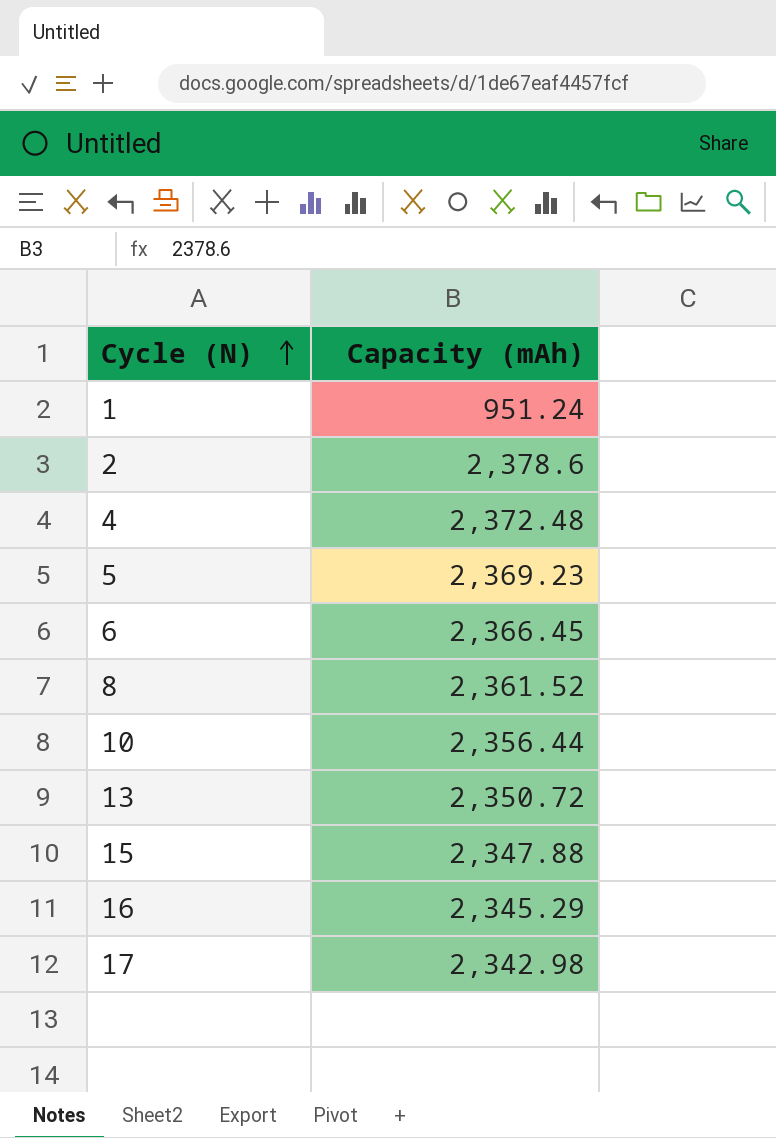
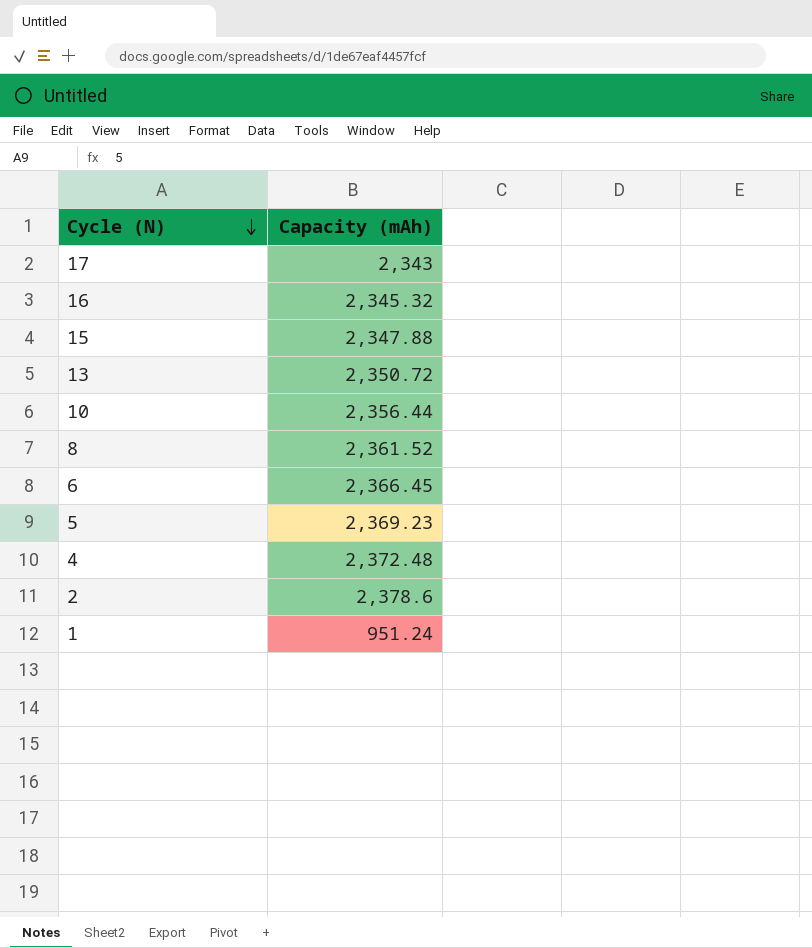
row order: Cycle (N) ascending -> Cycle (N) descending
17 | Capacity (mAh): 2,342.98 -> 2,343
16 | Capacity (mAh): 2,345.29 -> 2,345.32

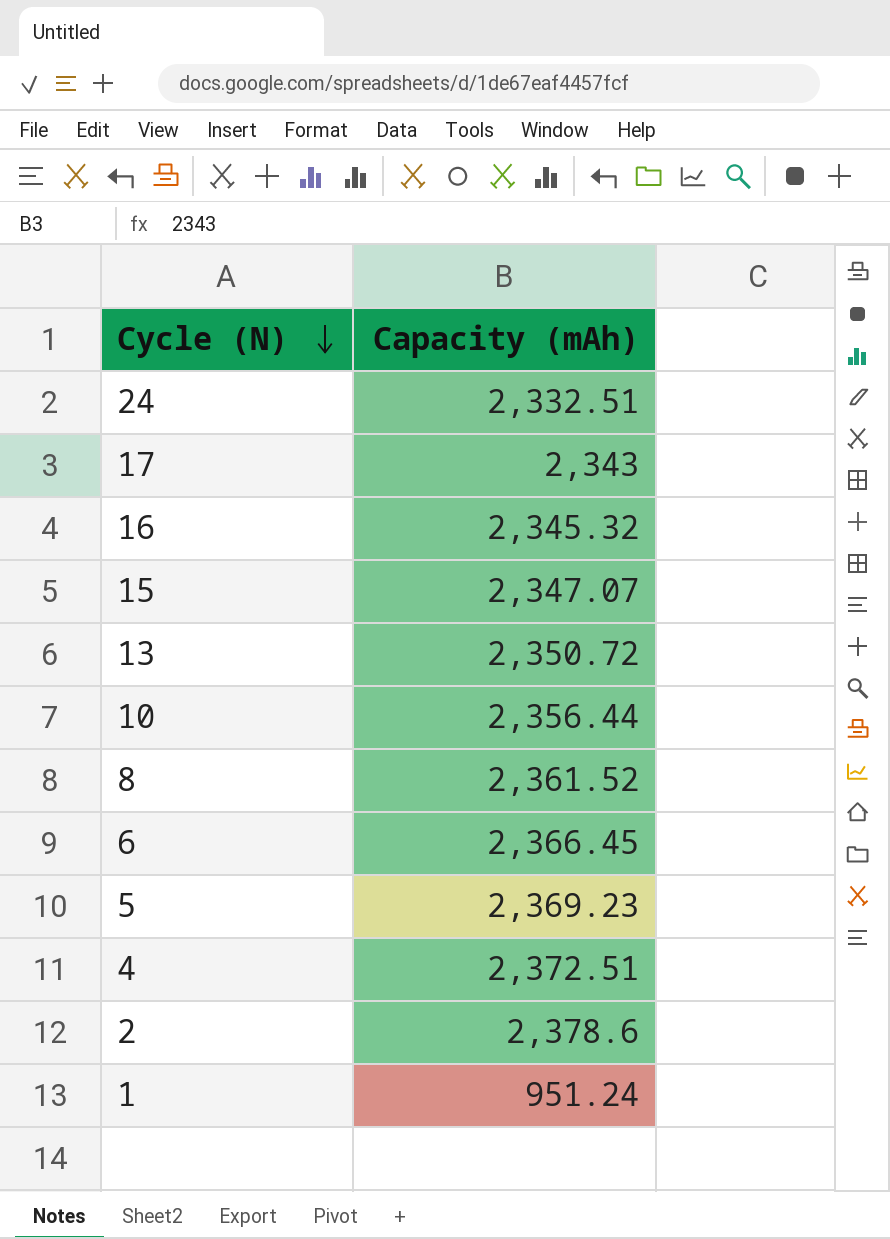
row 24: none -> 2,332.51
15 | Capacity (mAh): 2,347.88 -> 2,347.07
4 | Capacity (mAh): 2,372.48 -> 2,372.51

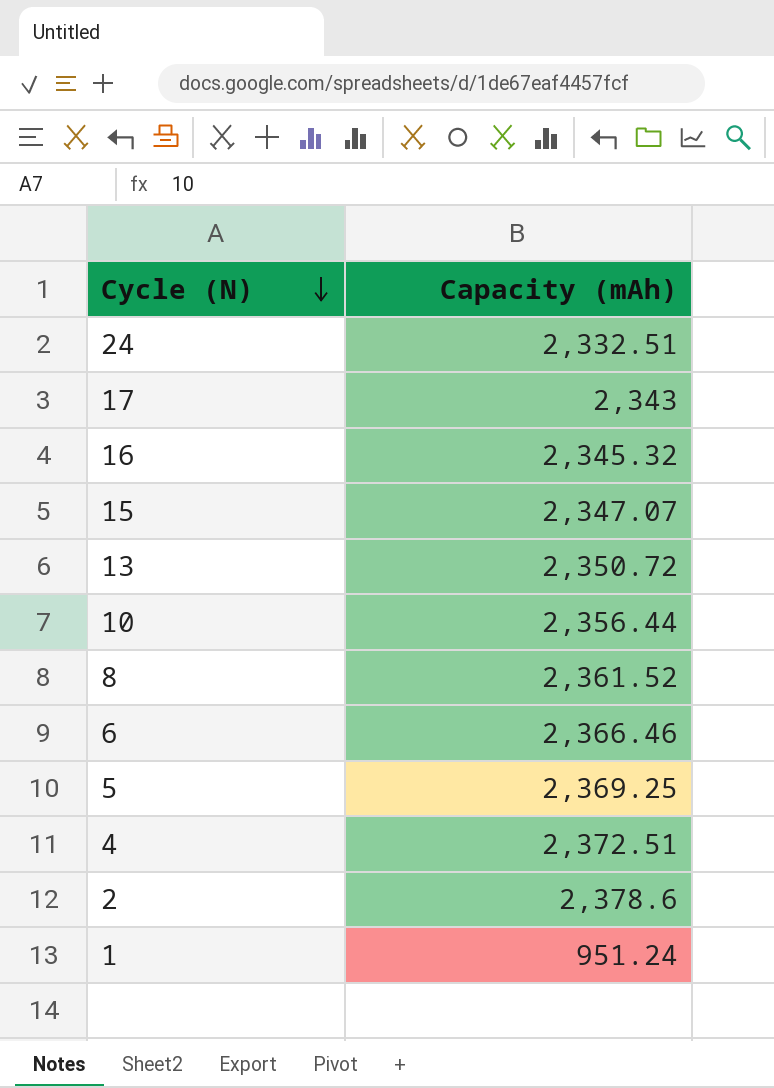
6 | Capacity (mAh): 2,366.45 -> 2,366.46
5 | Capacity (mAh): 2,369.23 -> 2,369.25

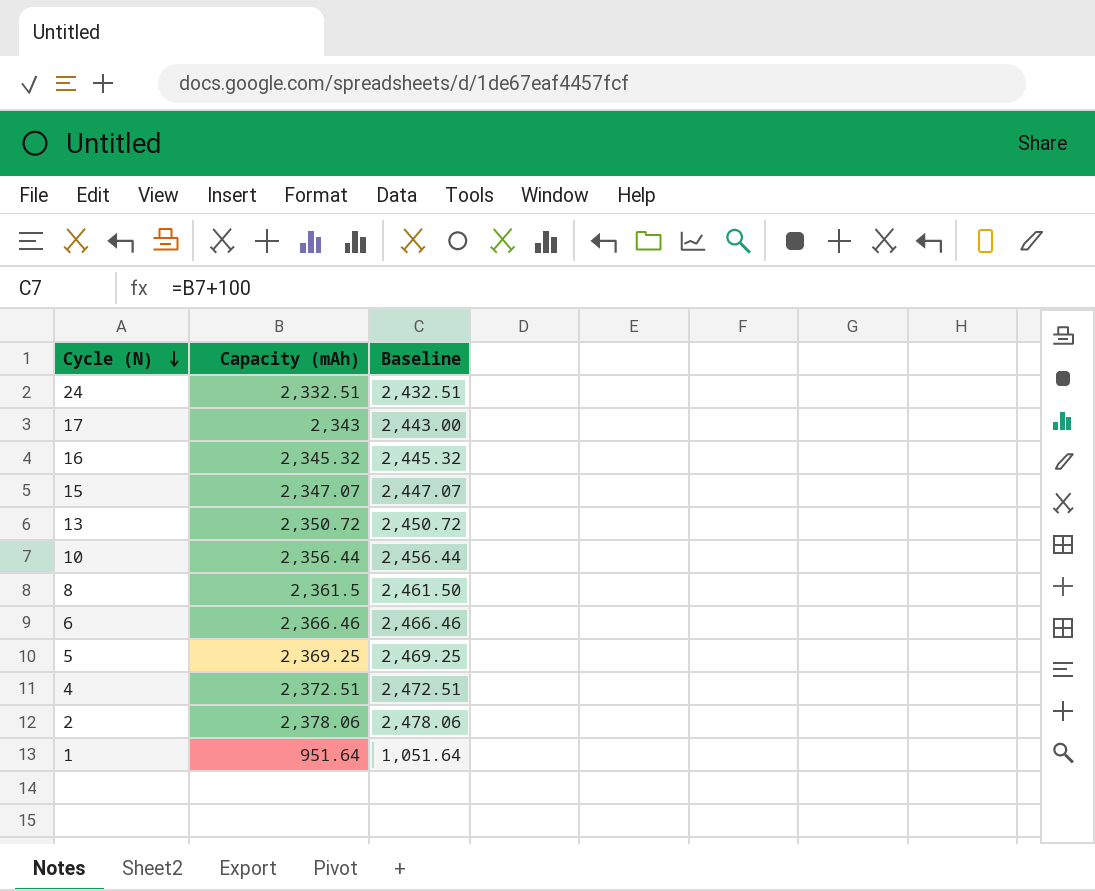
column Baseline | formula: none -> [Capacity (mAh)] + 100
8 | Capacity (mAh): 2,361.52 -> 2,361.5
2 | Capacity (mAh): 2,378.6 -> 2,378.06
1 | Capacity (mAh): 951.24 -> 951.64

